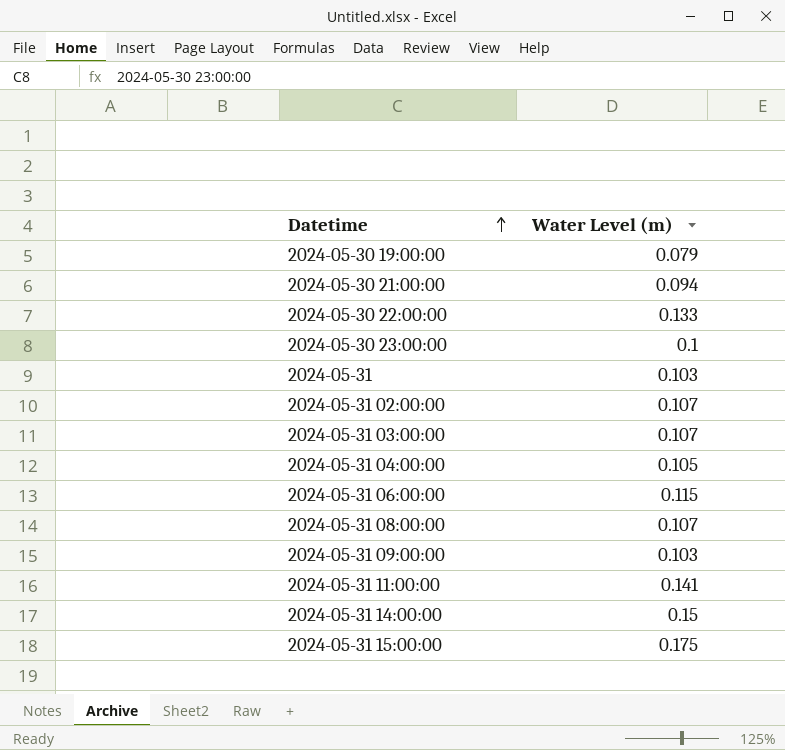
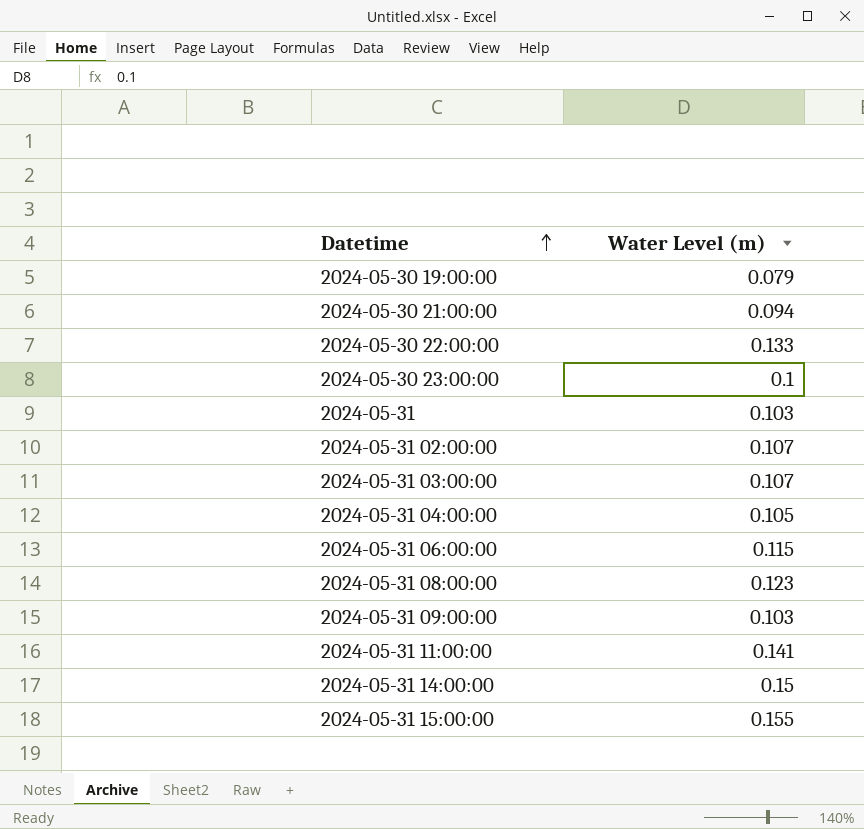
2024-05-31 08:00:00 | Water Level (m): 0.107 -> 0.123
2024-05-31 15:00:00 | Water Level (m): 0.175 -> 0.155

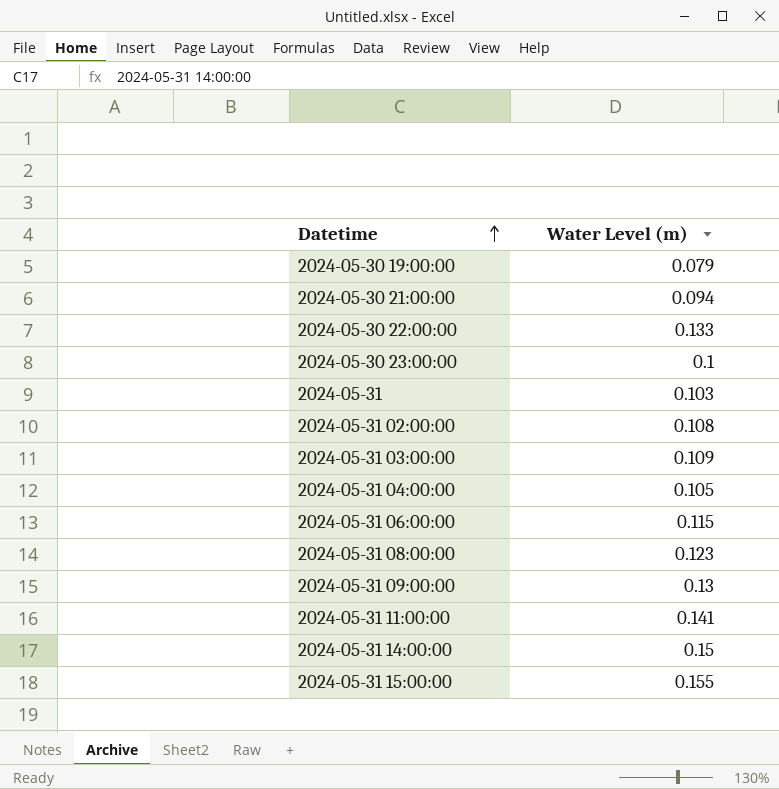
2024-05-31 02:00:00 | Water Level (m): 0.107 -> 0.108
2024-05-31 03:00:00 | Water Level (m): 0.107 -> 0.109
2024-05-31 09:00:00 | Water Level (m): 0.103 -> 0.13

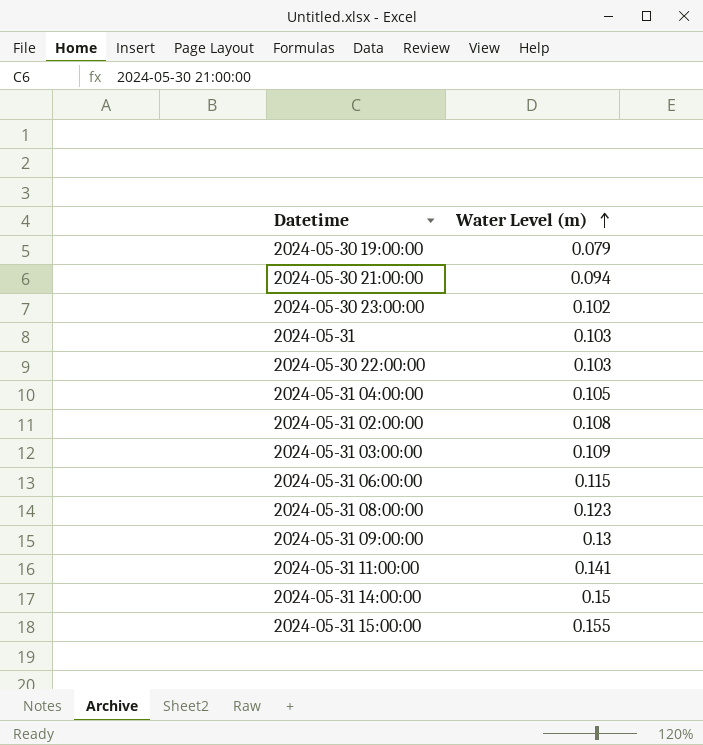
row order: Datetime ascending -> Water Level (m) ascending
2024-05-30 23:00:00 | Water Level (m): 0.1 -> 0.102
2024-05-30 22:00:00 | Water Level (m): 0.133 -> 0.103

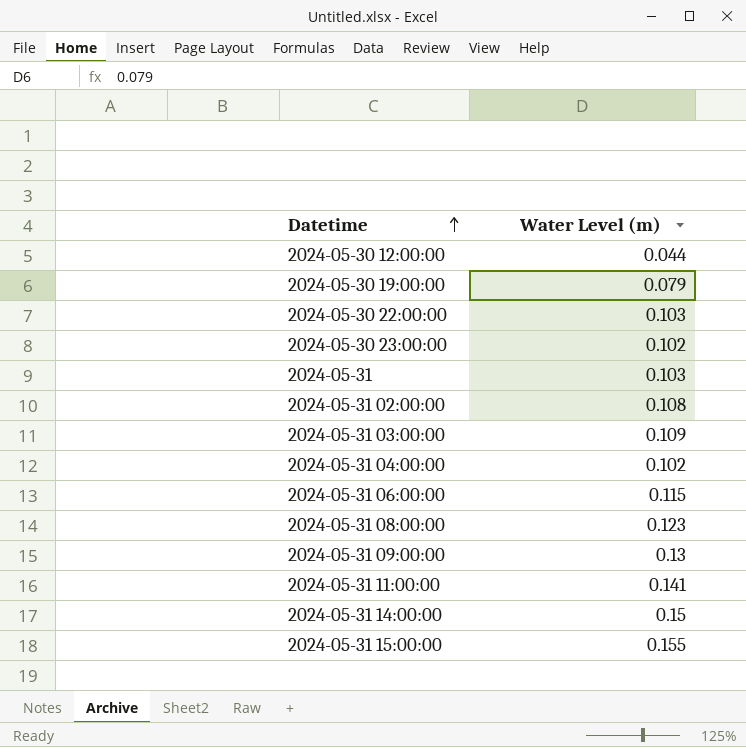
row order: Water Level (m) ascending -> Datetime ascending
row 2024-05-30 21:00:00: 0.094 -> none
row 2024-05-30 12:00:00: none -> 0.044
2024-05-31 04:00:00 | Water Level (m): 0.105 -> 0.102

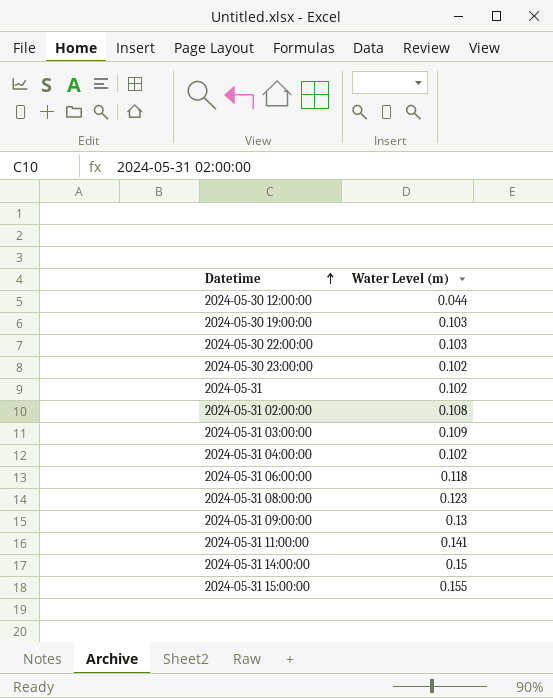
2024-05-30 19:00:00 | Water Level (m): 0.079 -> 0.103
2024-05-31 | Water Level (m): 0.103 -> 0.102
2024-05-31 06:00:00 | Water Level (m): 0.115 -> 0.118

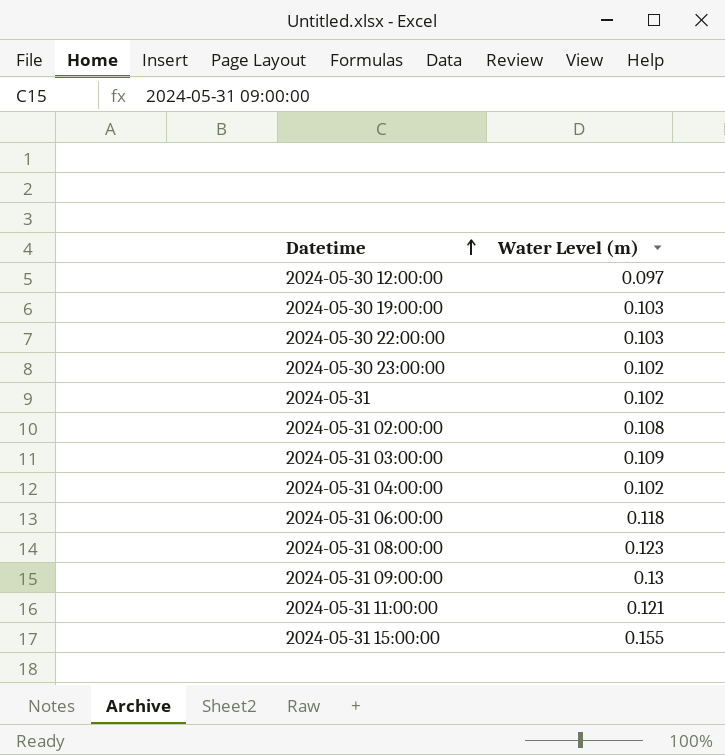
row 2024-05-31 14:00:00: 0.15 -> none
2024-05-30 12:00:00 | Water Level (m): 0.044 -> 0.097
2024-05-31 11:00:00 | Water Level (m): 0.141 -> 0.121

